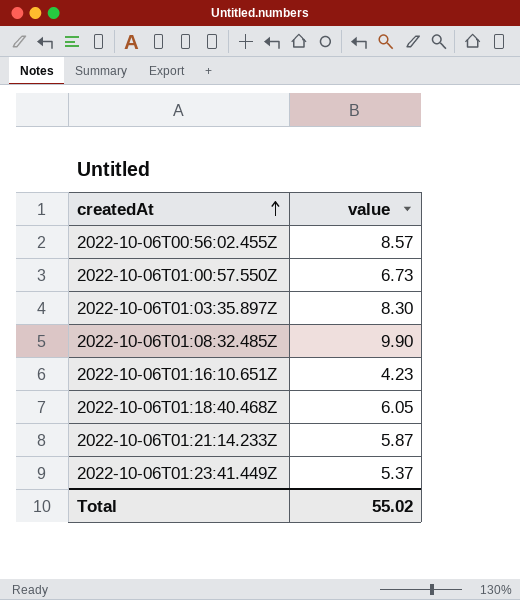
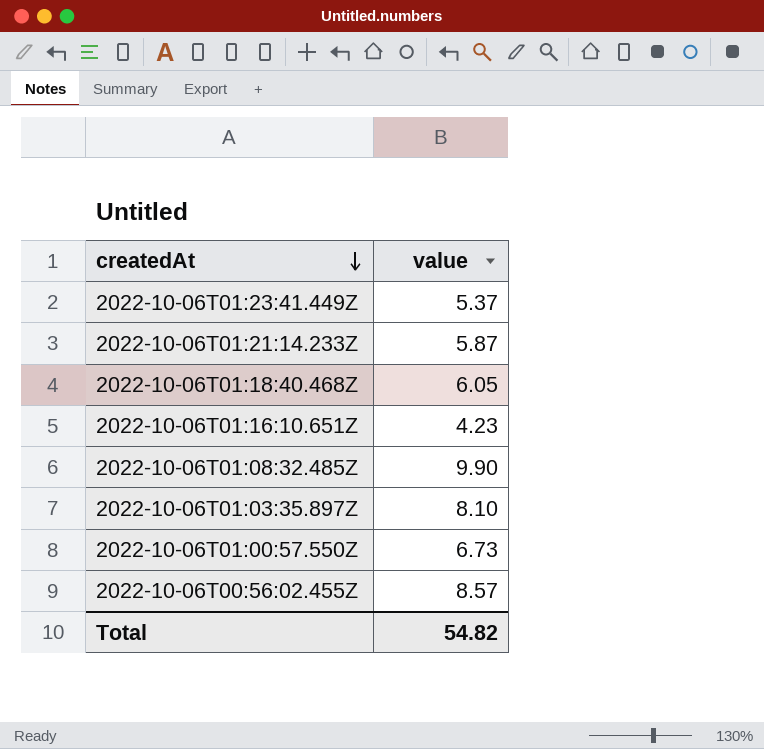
row order: createdAt ascending -> createdAt descending
2022-10-06T01:03:35.897Z | value: 8.30 -> 8.10
Total | value: 55.02 -> 54.82

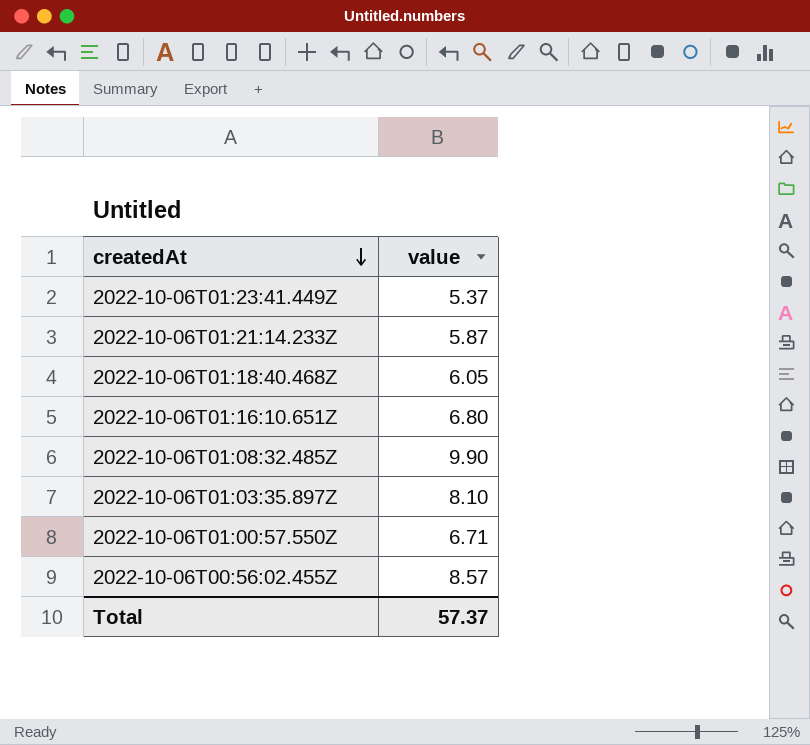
2022-10-06T01:16:10.651Z | value: 4.23 -> 6.80
2022-10-06T01:00:57.550Z | value: 6.73 -> 6.71
Total | value: 54.82 -> 57.37

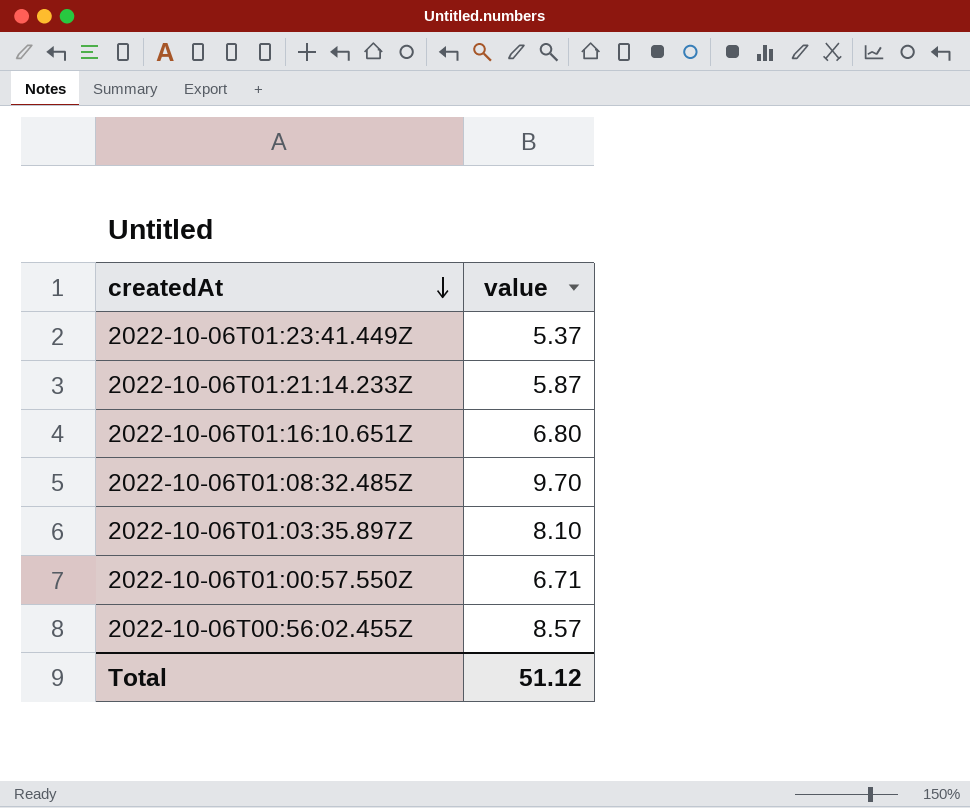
row 2022-10-06T01:18:40.468Z: 6.05 -> none
2022-10-06T01:08:32.485Z | value: 9.90 -> 9.70
Total | value: 57.37 -> 51.12

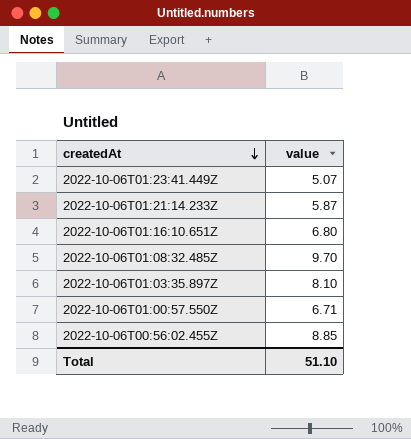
2022-10-06T01:23:41.449Z | value: 5.37 -> 5.07
2022-10-06T00:56:02.455Z | value: 8.57 -> 8.85
Total | value: 51.12 -> 51.10

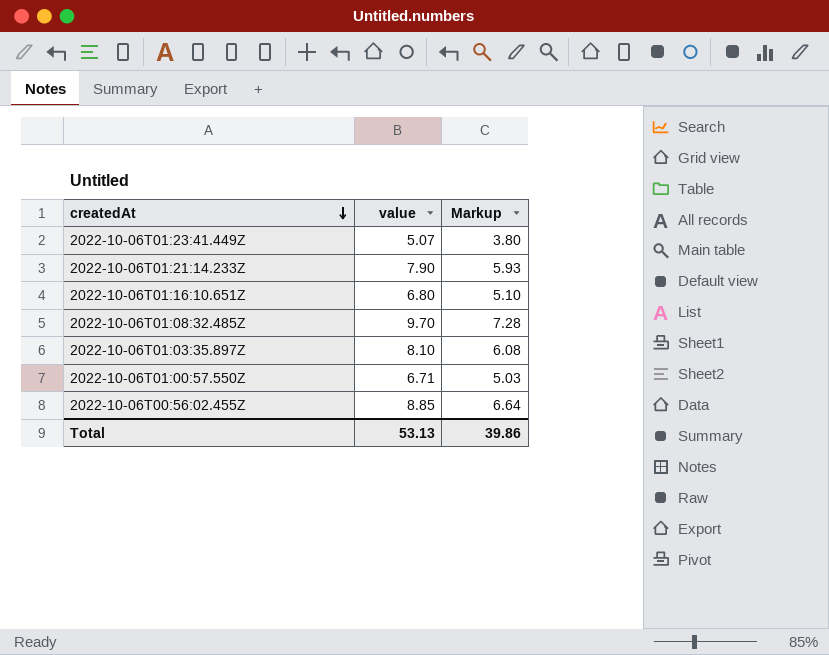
column Markup | formula: none -> [value] * 0.75
2022-10-06T01:21:14.233Z | value: 5.87 -> 7.90
Total | value: 51.10 -> 53.13

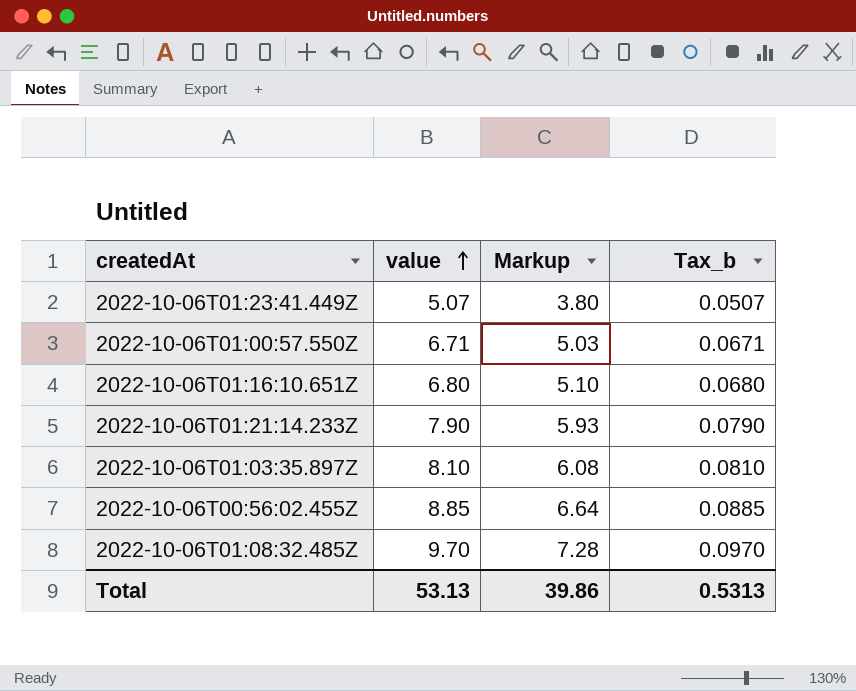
row order: createdAt descending -> value ascending
column Tax_b | formula: none -> [value] * 0.01

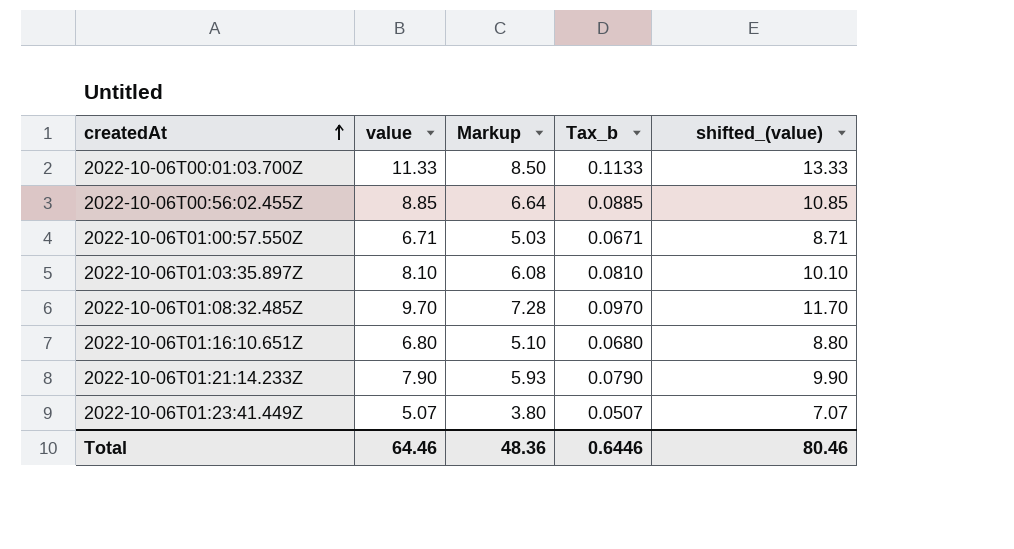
row order: value ascending -> createdAt ascending
column shifted_(value) | formula: none -> [value] + 2
row 2022-10-06T00:01:03.700Z: none -> 11.33 | 8.50 | 0.1133 | 13.33
Total | value: 53.13 -> 64.46
Total | Markup: 39.86 -> 48.36
Total | Tax_b: 0.5313 -> 0.6446

